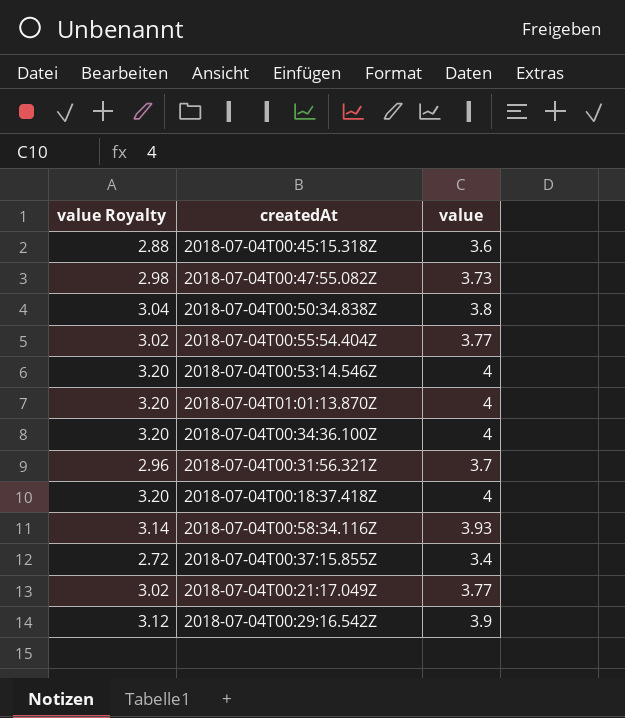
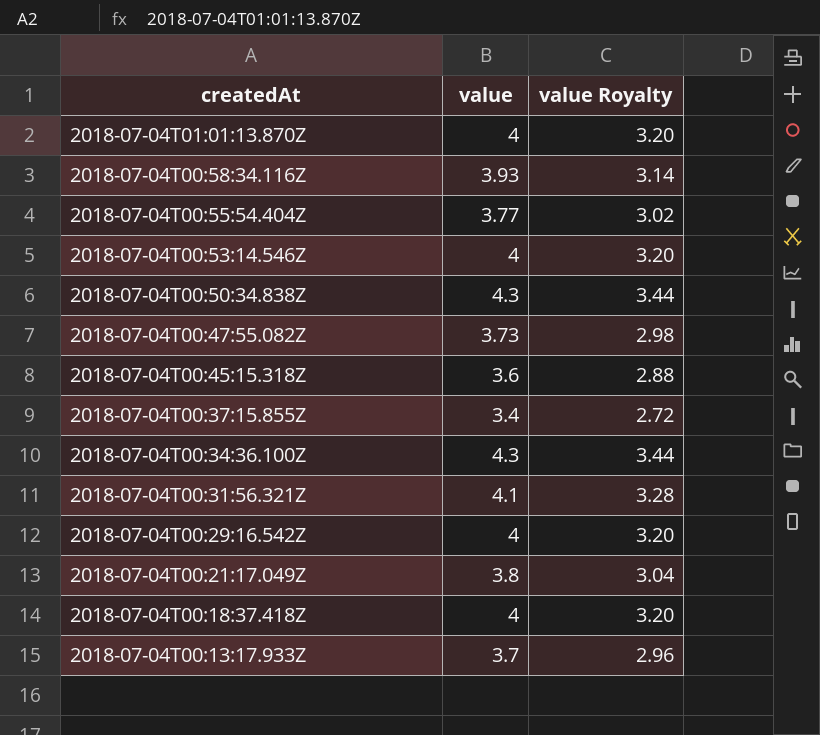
row order: none -> createdAt descending
column value Royalty | position: 1 -> 3
2018-07-04T00:50:34.838Z | value: 3.8 -> 4.3
2018-07-04T00:50:34.838Z | value Royalty: 3.04 -> 3.44
2018-07-04T00:34:36.100Z | value: 4 -> 4.3
2018-07-04T00:34:36.100Z | value Royalty: 3.20 -> 3.44
2018-07-04T00:31:56.321Z | value: 3.7 -> 4.1
2018-07-04T00:31:56.321Z | value Royalty: 2.96 -> 3.28
2018-07-04T00:29:16.542Z | value: 3.9 -> 4
2018-07-04T00:29:16.542Z | value Royalty: 3.12 -> 3.20
2018-07-04T00:21:17.049Z | value: 3.77 -> 3.8
2018-07-04T00:21:17.049Z | value Royalty: 3.02 -> 3.04
row 2018-07-04T00:13:17.933Z: none -> 3.7 | 2.96

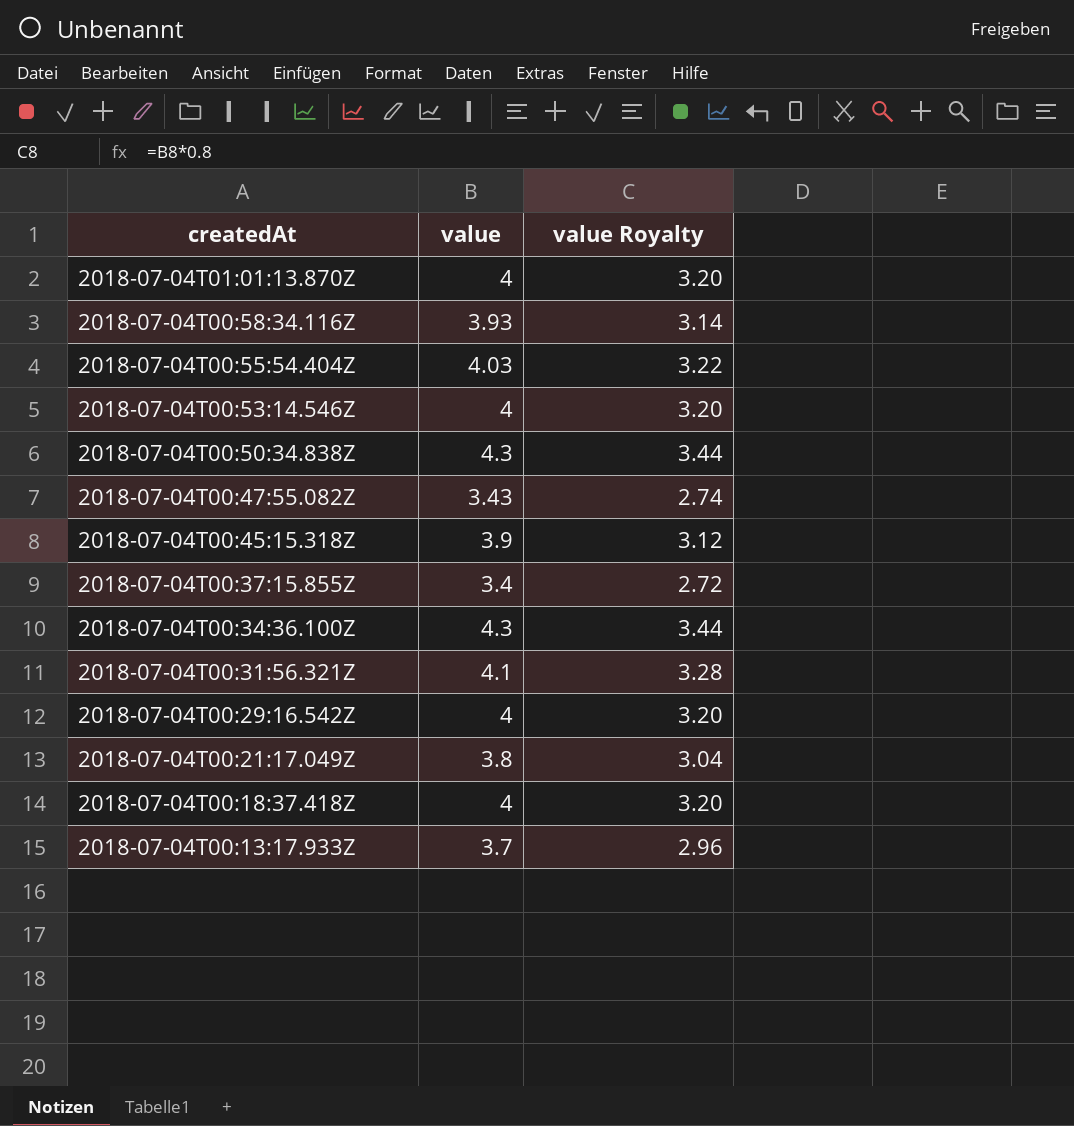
2018-07-04T00:55:54.404Z | value: 3.77 -> 4.03
2018-07-04T00:55:54.404Z | value Royalty: 3.02 -> 3.22
2018-07-04T00:47:55.082Z | value: 3.73 -> 3.43
2018-07-04T00:47:55.082Z | value Royalty: 2.98 -> 2.74
2018-07-04T00:45:15.318Z | value: 3.6 -> 3.9
2018-07-04T00:45:15.318Z | value Royalty: 2.88 -> 3.12

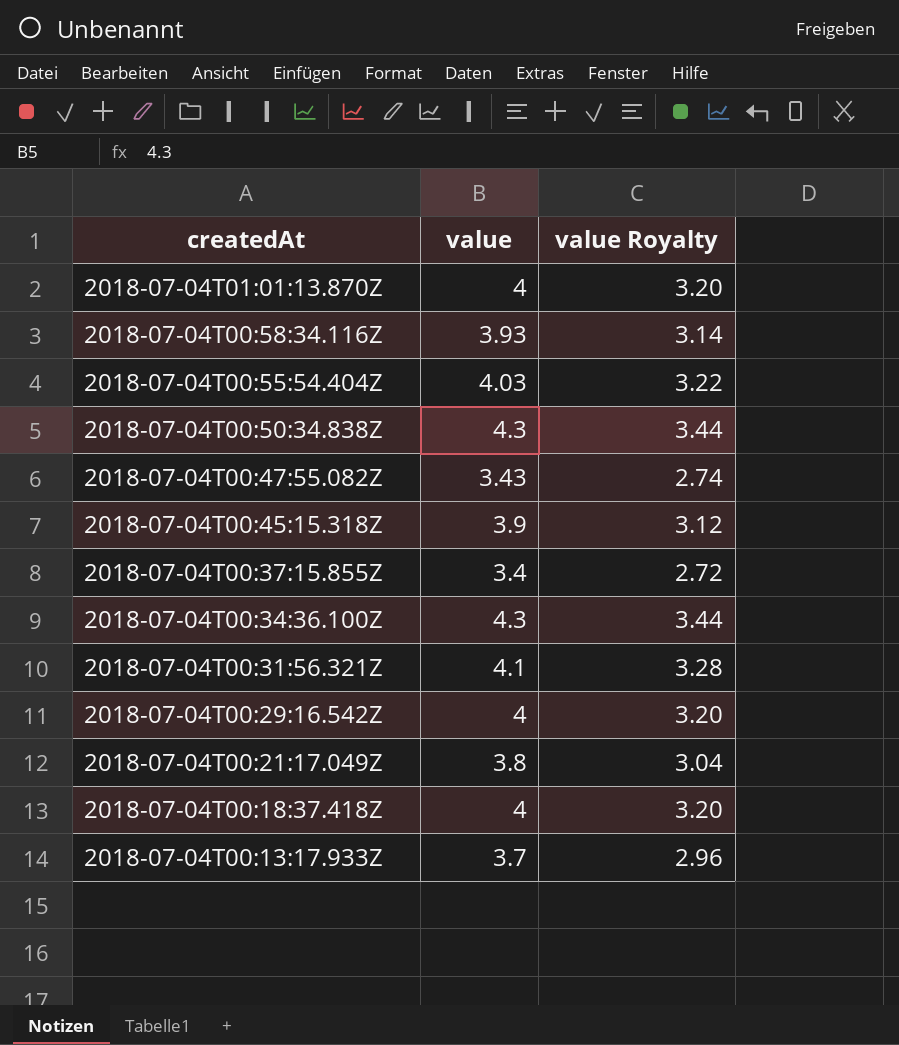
row 2018-07-04T00:53:14.546Z: 4 | 3.20 -> none

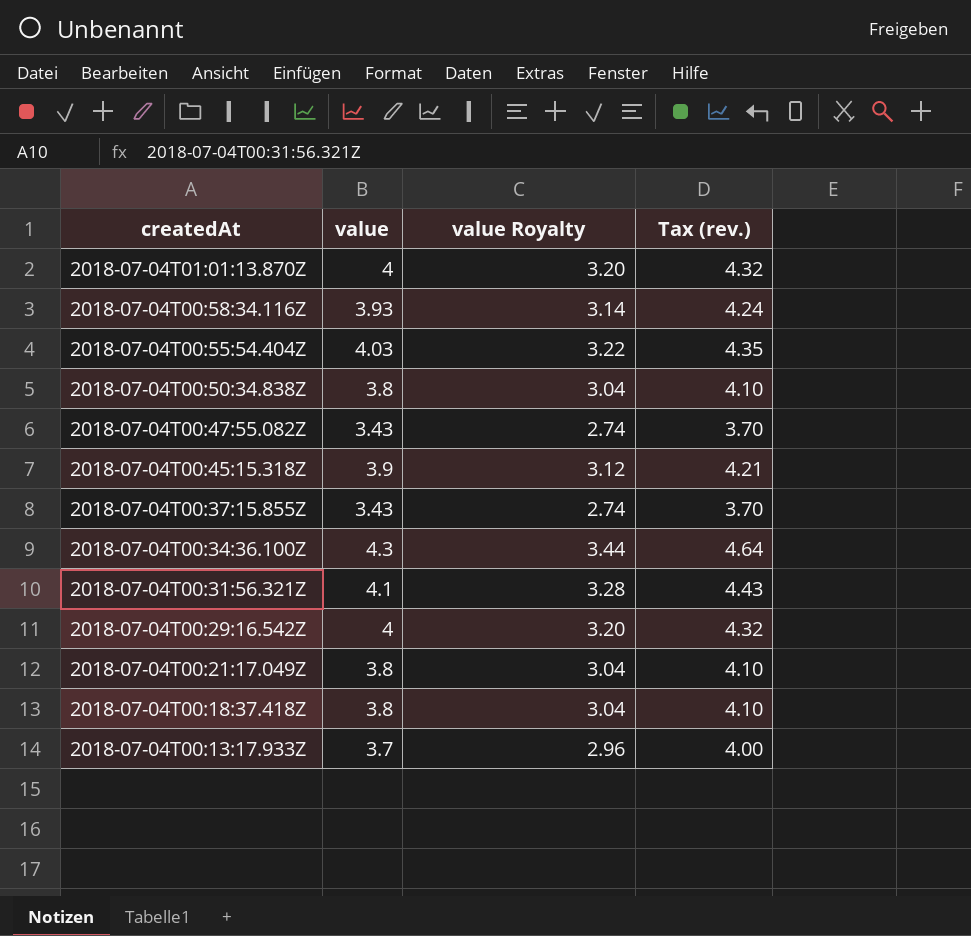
column Tax (rev.) | formula: none -> [value] * 1.08
2018-07-04T00:50:34.838Z | value: 4.3 -> 3.8
2018-07-04T00:50:34.838Z | value Royalty: 3.44 -> 3.04
2018-07-04T00:37:15.855Z | value: 3.4 -> 3.43
2018-07-04T00:37:15.855Z | value Royalty: 2.72 -> 2.74
2018-07-04T00:18:37.418Z | value: 4 -> 3.8
2018-07-04T00:18:37.418Z | value Royalty: 3.20 -> 3.04

